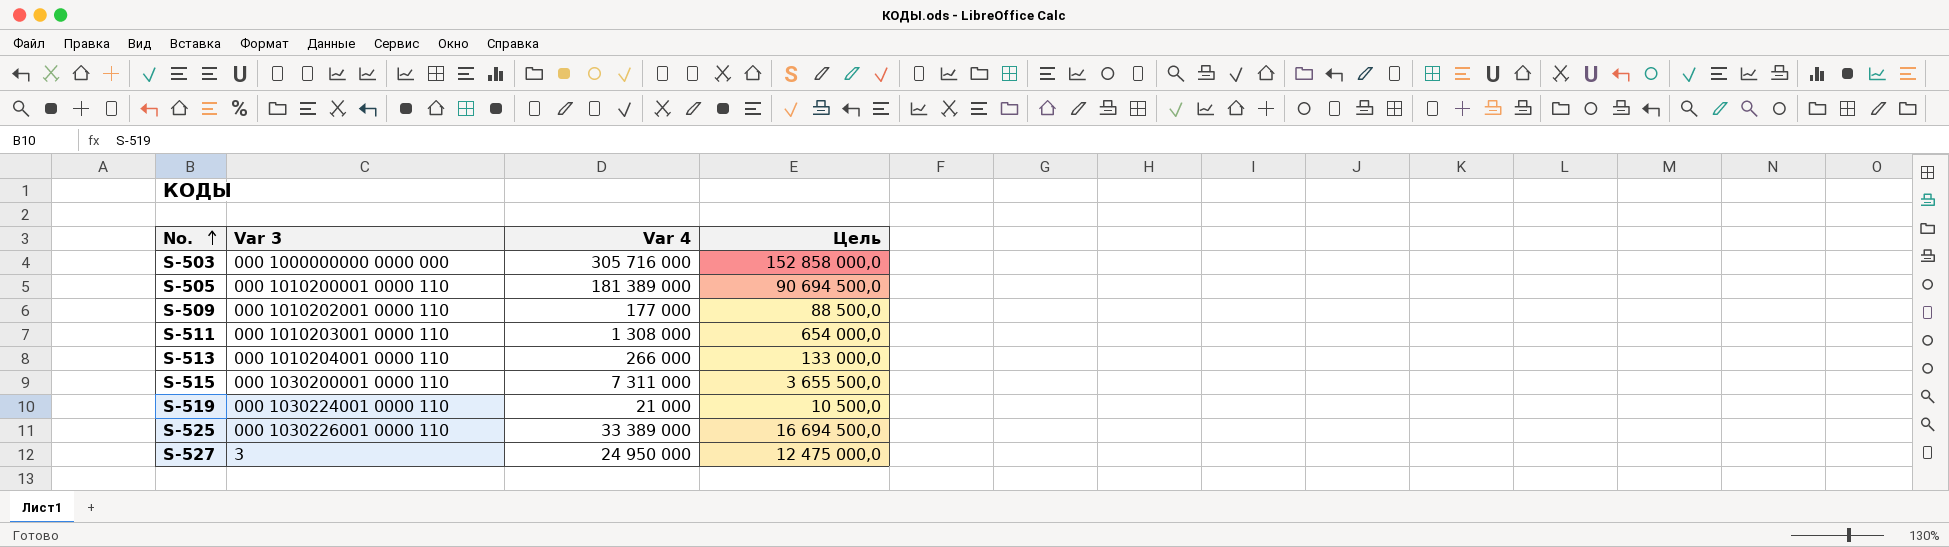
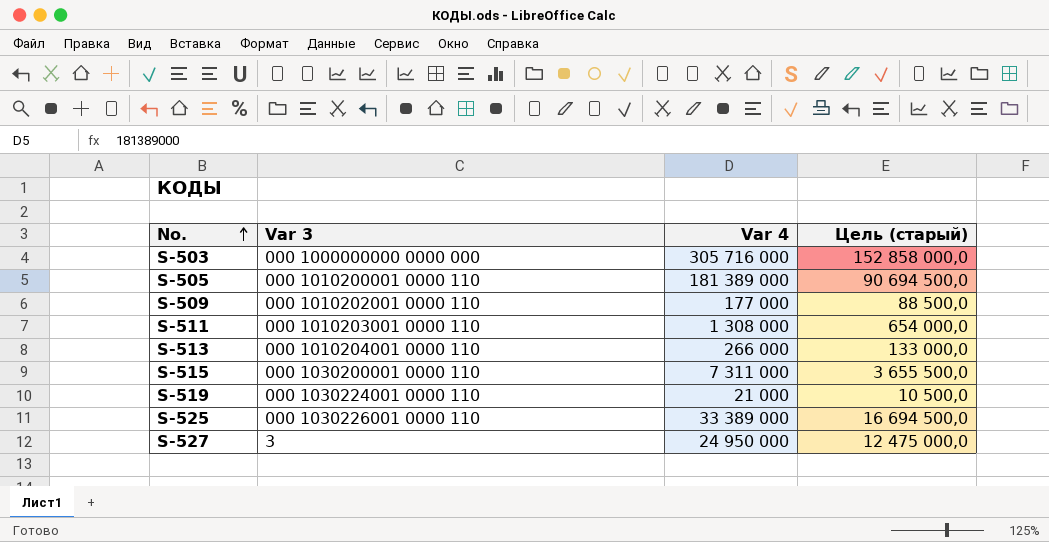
column name: Цель -> Цель (старый)

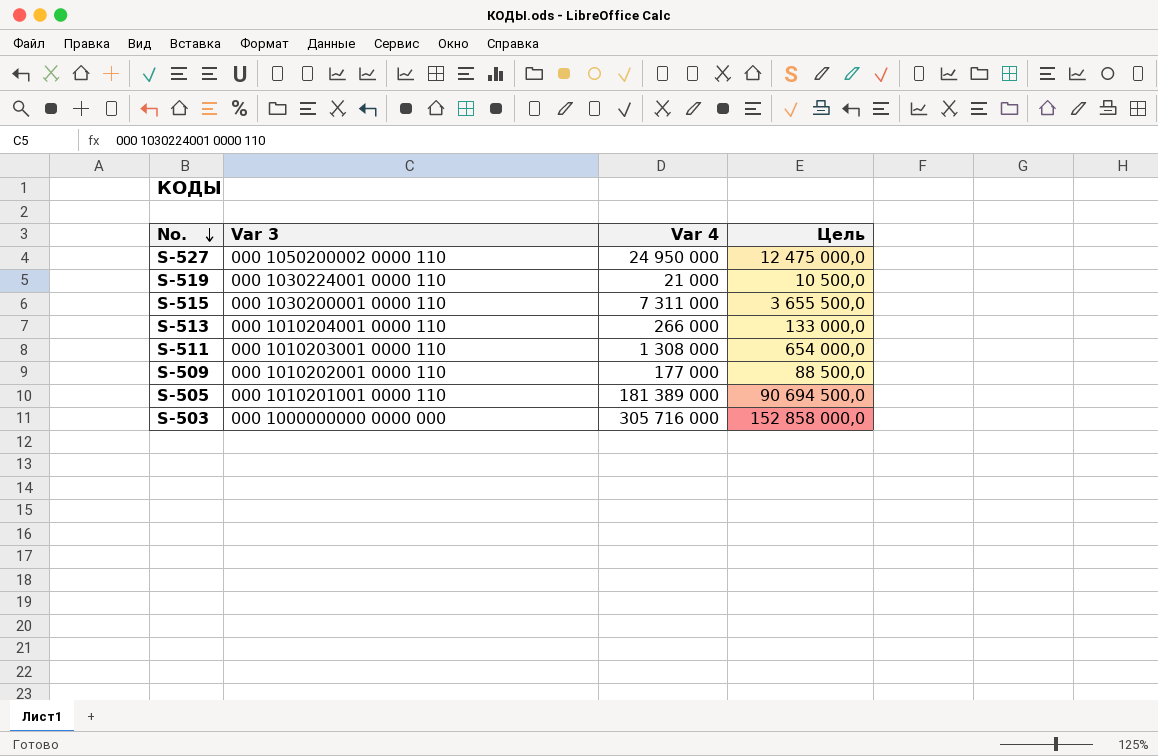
row order: No. ascending -> No. descending
column name: Цель (старый) -> Цель
row S-525: 000 1030226001 0000 110 | 33 389 000 | 16 694 500,0 -> none
S-527 | Var 3: 3 -> 000 1050200002 0000 110
S-505 | Var 3: 000 1010200001 0000 110 -> 000 1010201001 0000 110

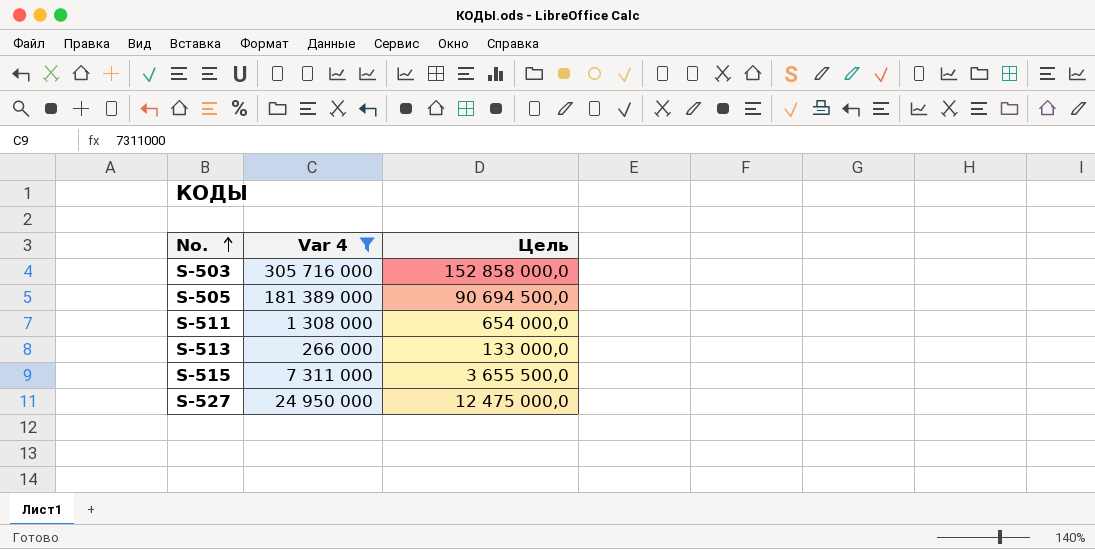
filter: none -> Var 4 >= 266 000
row order: No. descending -> No. ascending
column Var 3 | position: 2 -> none

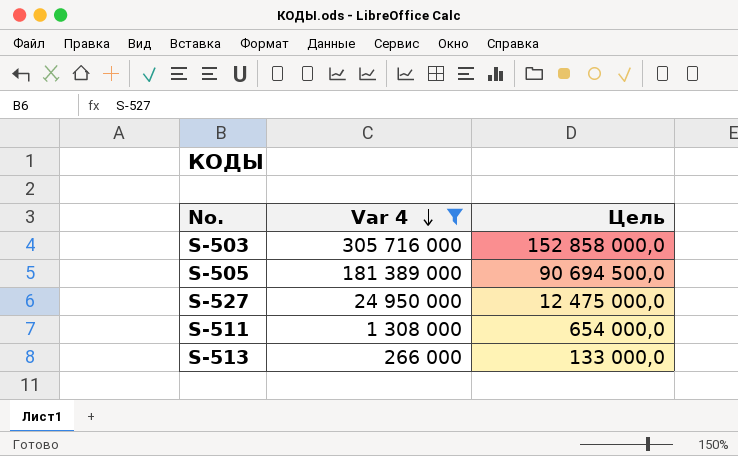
row order: No. ascending -> Var 4 descending
row S-515: 7 311 000 | 3 655 500,0 -> none

